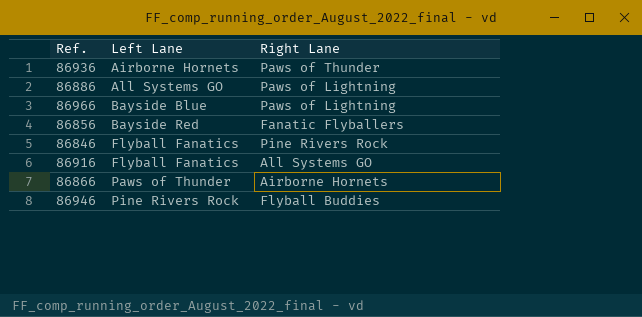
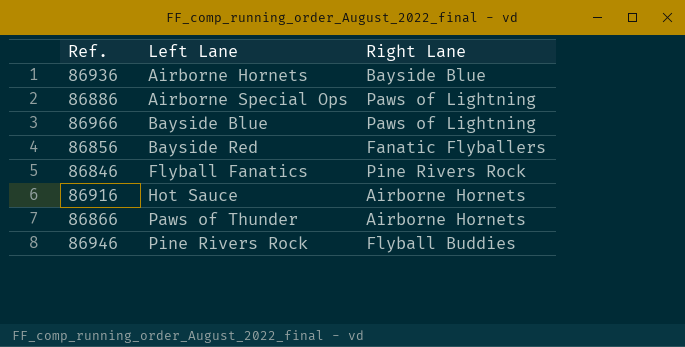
86936 | Right Lane: Paws of Thunder -> Bayside Blue
86886 | Left Lane: All Systems GO -> Airborne Special Ops
86916 | Left Lane: Flyball Fanatics -> Hot Sauce
86916 | Right Lane: All Systems GO -> Airborne Hornets

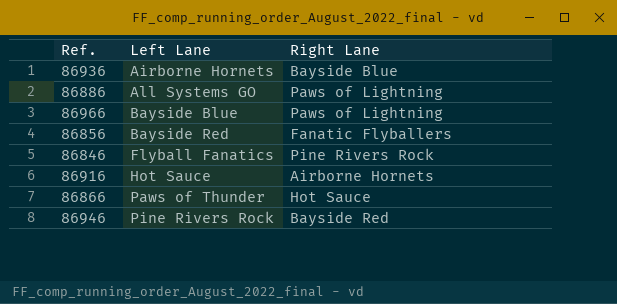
86886 | Left Lane: Airborne Special Ops -> All Systems GO
86866 | Right Lane: Airborne Hornets -> Hot Sauce
86946 | Right Lane: Flyball Buddies -> Bayside Red

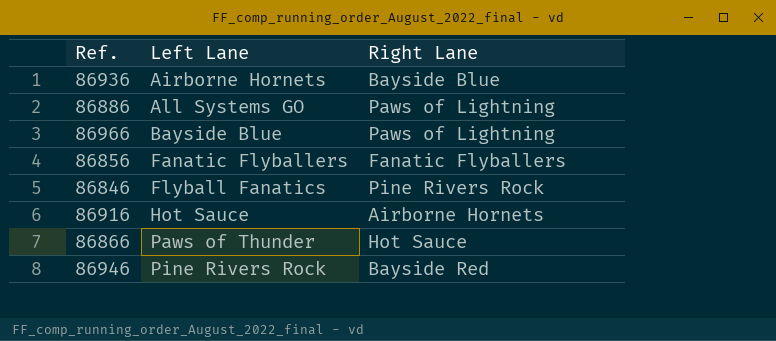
86856 | Left Lane: Bayside Red -> Fanatic Flyballers

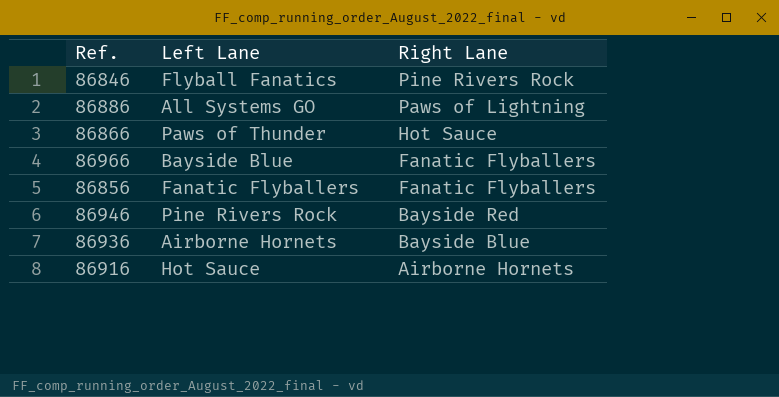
row order: Left Lane ascending -> Right Lane descending
86966 | Right Lane: Paws of Lightning -> Fanatic Flyballers

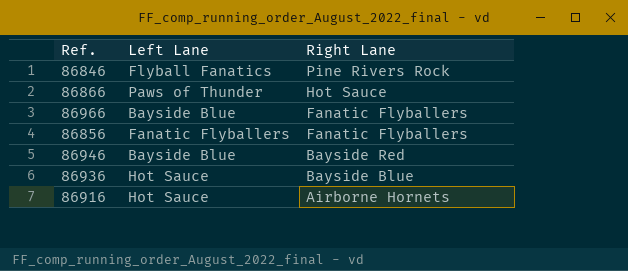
row 86886: All Systems GO | Paws of Lightning -> none
86946 | Left Lane: Pine Rivers Rock -> Bayside Blue
86936 | Left Lane: Airborne Hornets -> Hot Sauce

